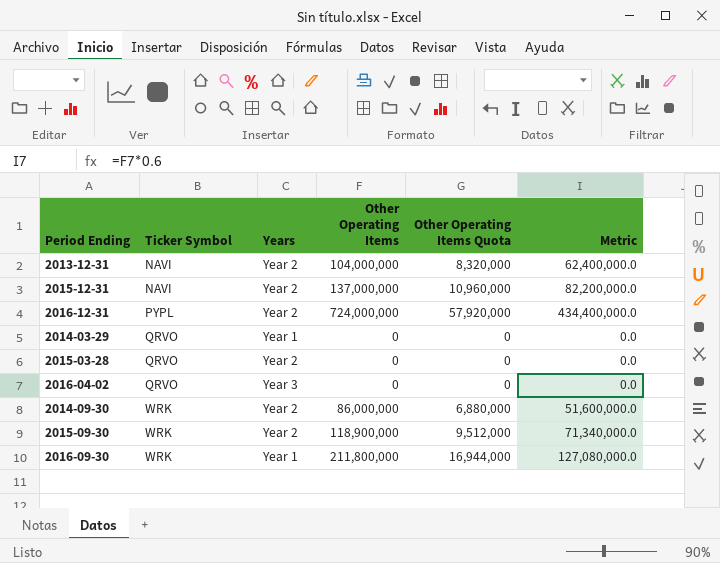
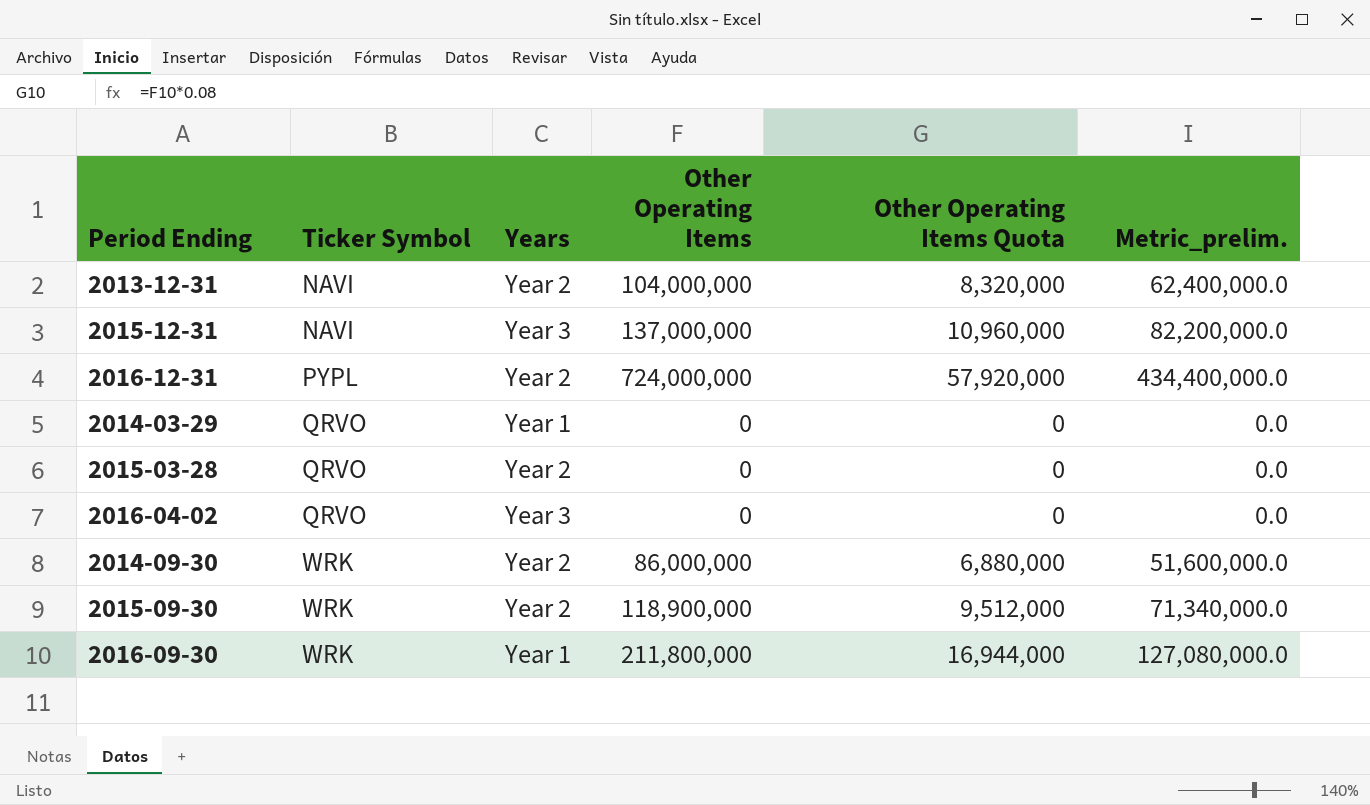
column name: Metric -> Metric_prelim.
2015-12-31 | Years: Year 2 -> Year 3

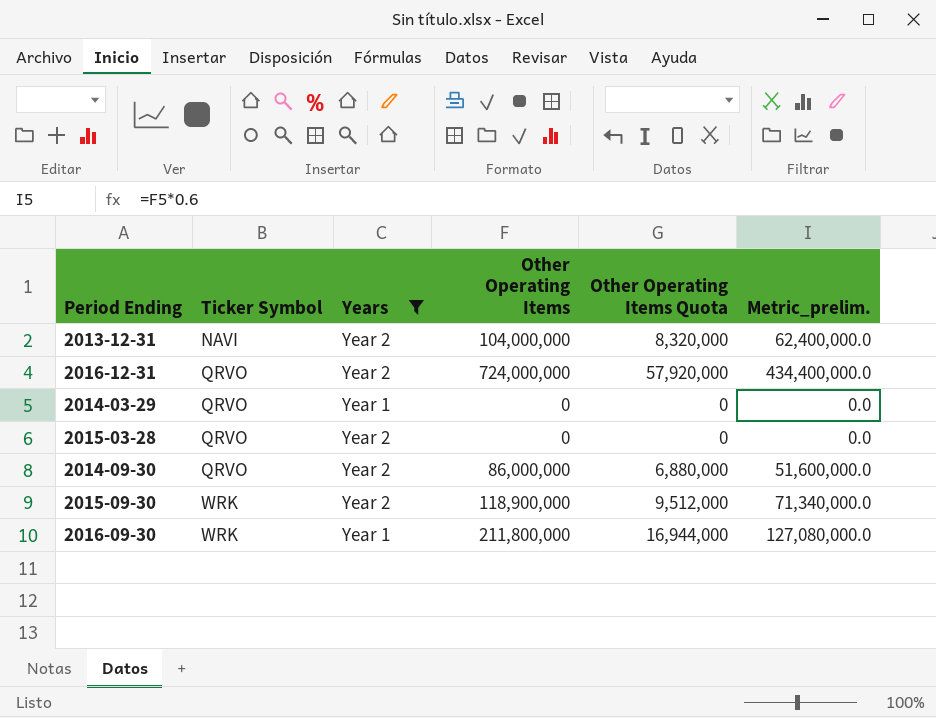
filter: none -> Years != Year 3
2016-12-31 | Ticker Symbol: PYPL -> QRVO
2014-09-30 | Ticker Symbol: WRK -> QRVO

